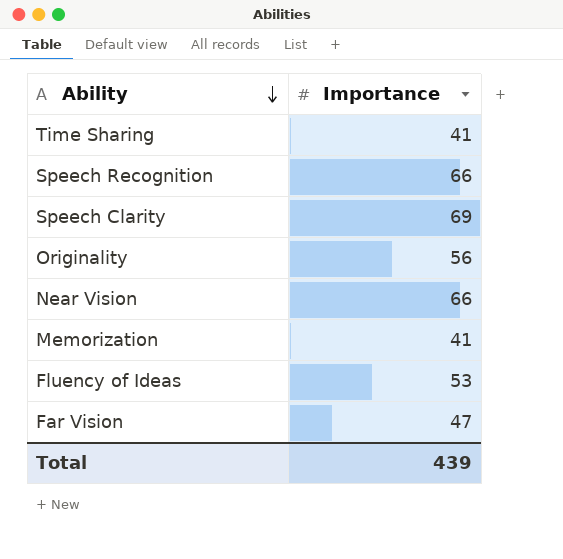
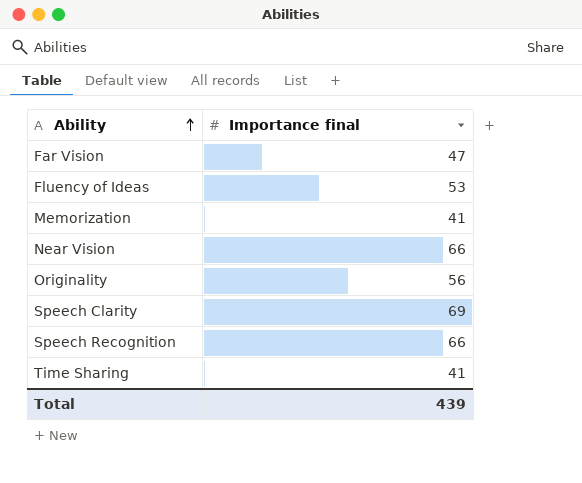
row order: Ability descending -> Ability ascending
column name: Importance -> Importance final

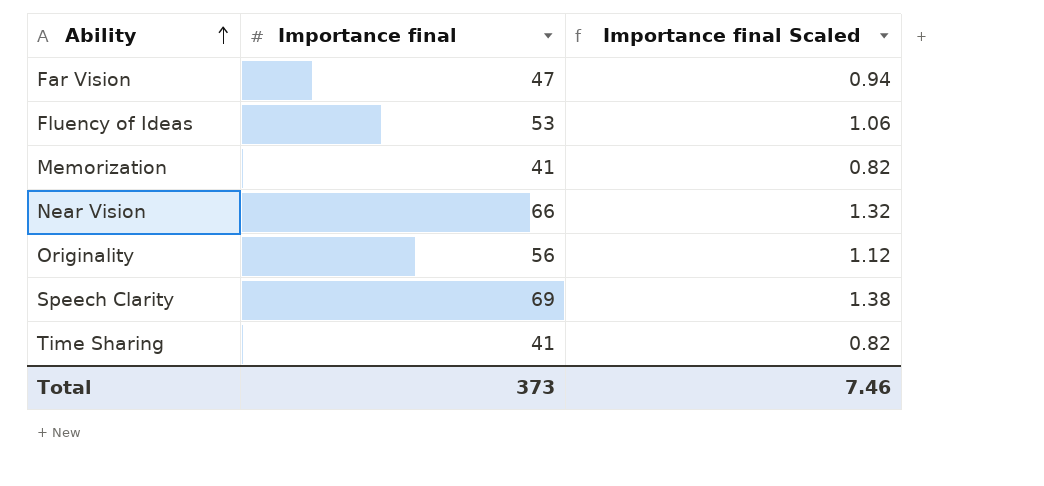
column Importance final Scaled | formula: none -> [Importance final] * 0.02
row Speech Recognition: 66 -> none
Total | Importance final: 439 -> 373

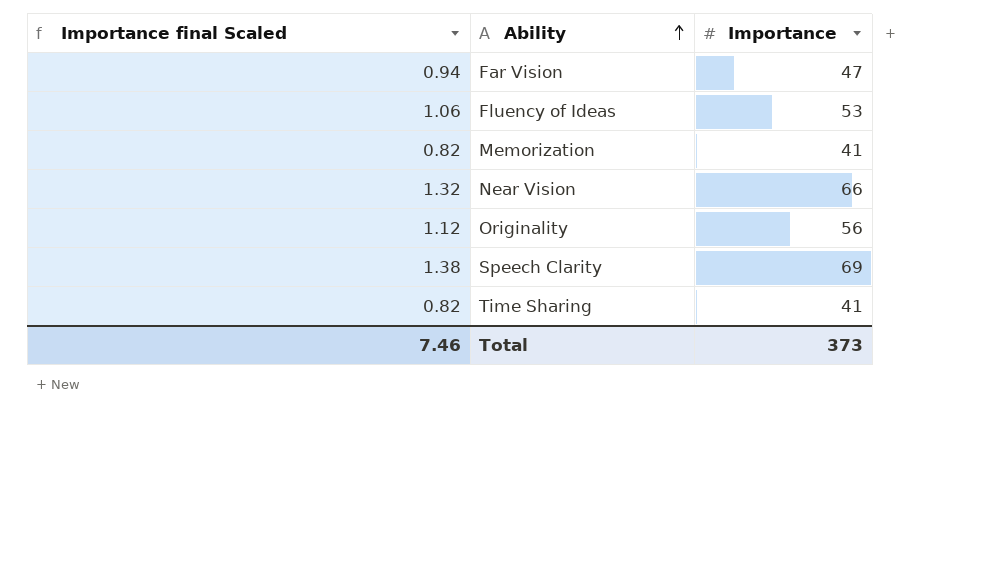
column Importance final Scaled | position: 3 -> 1
column name: Importance final -> Importance

